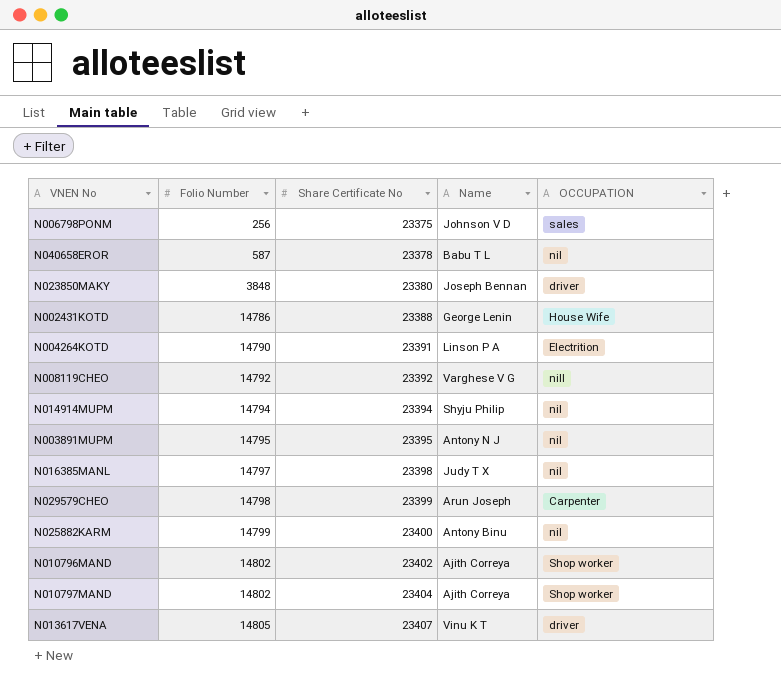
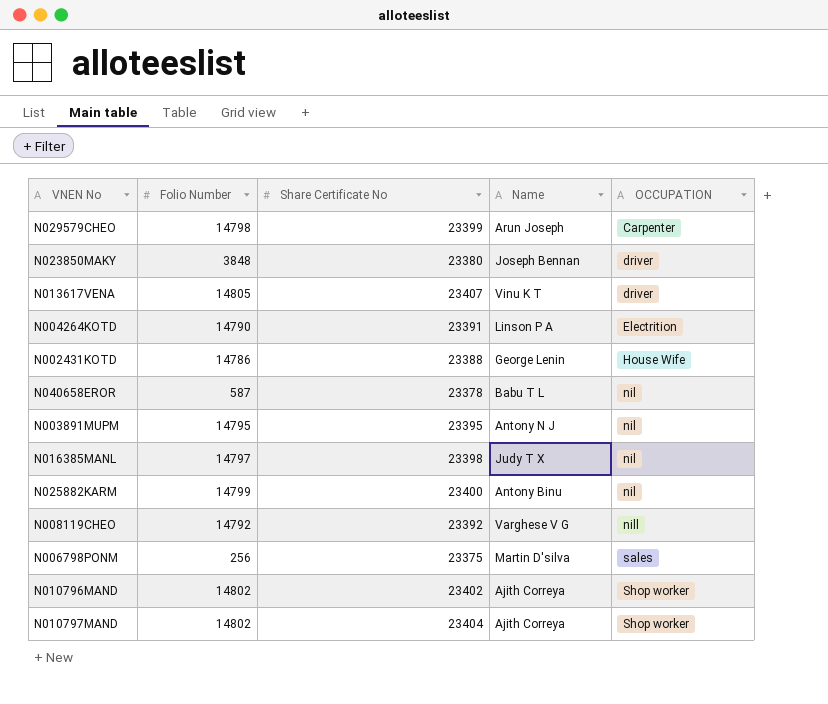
row order: Folio Number ascending -> OCCUPATION ascending
row N014914MUPM: 14794 | 23394 | Shyju Philip | nil -> none
N006798PONM | Name: Johnson V D -> Martin D'silva

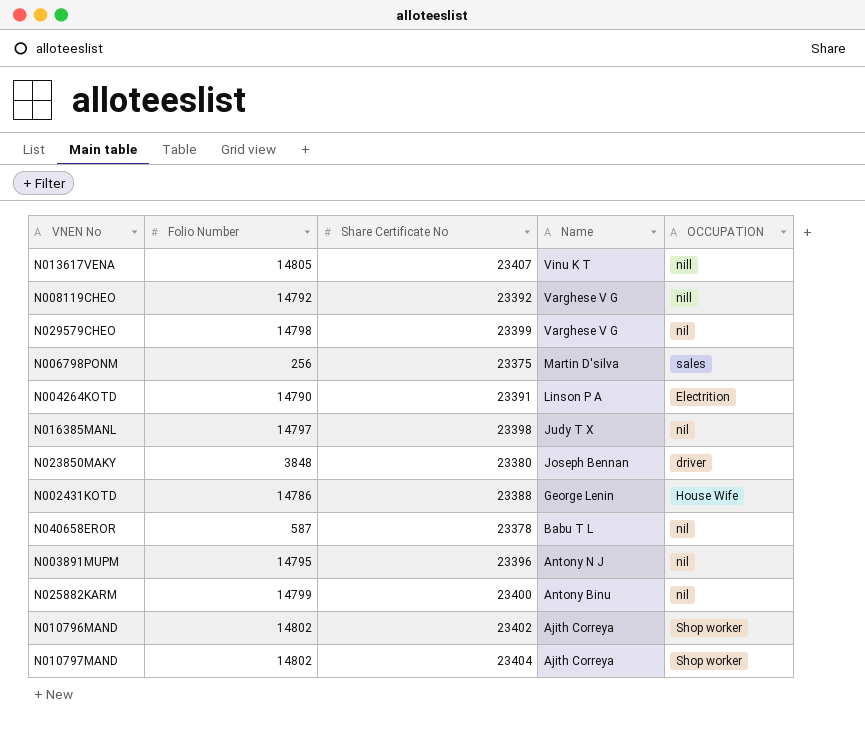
row order: OCCUPATION ascending -> Name descending
N013617VENA | OCCUPATION: driver -> nill
N029579CHEO | Name: Arun Joseph -> Varghese V G
N029579CHEO | OCCUPATION: Carpenter -> nil
N003891MUPM | Share Certificate No: 23395 -> 23396

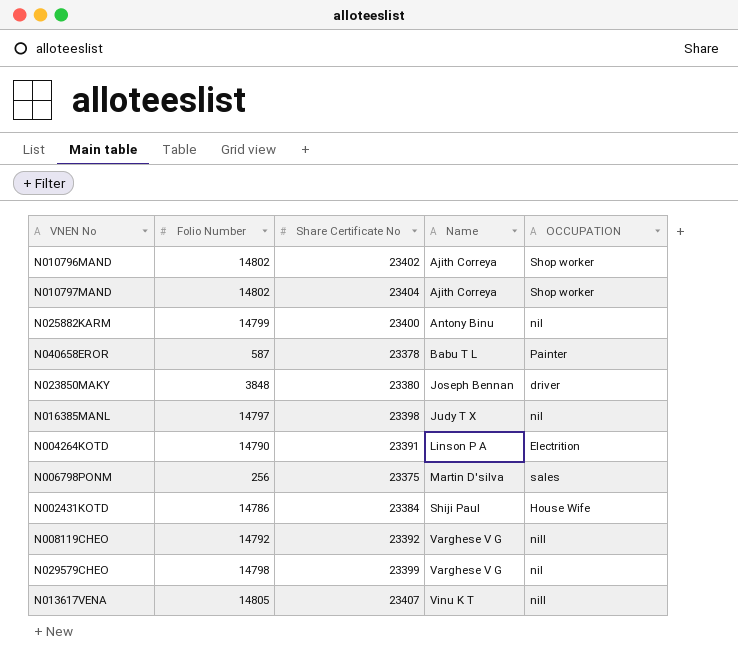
row order: Name descending -> Name ascending
row N003891MUPM: 14795 | 23396 | Antony N J | nil -> none
N040658EROR | OCCUPATION: nil -> Painter
N002431KOTD | Share Certificate No: 23388 -> 23384
N002431KOTD | Name: George Lenin -> Shiji Paul

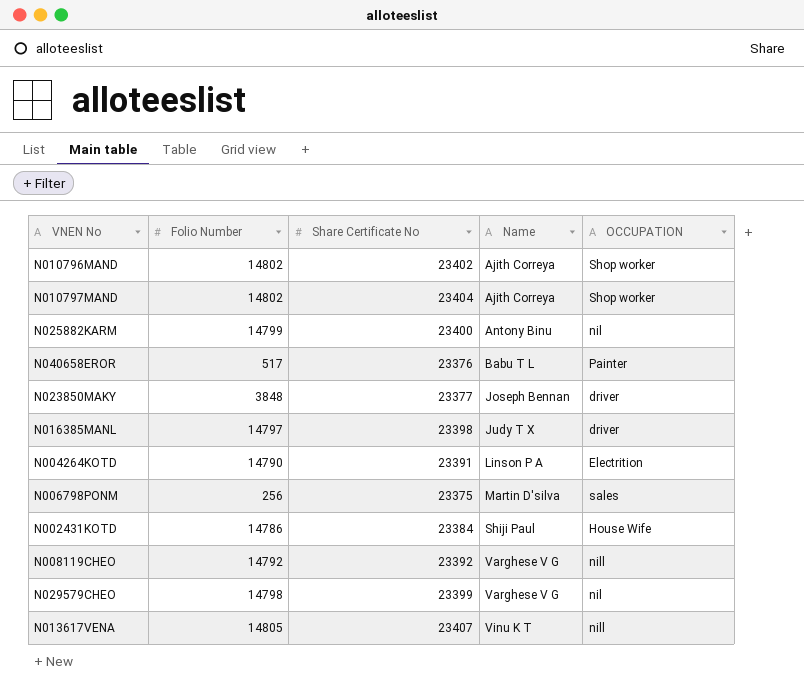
N040658EROR | Folio Number: 587 -> 517
N040658EROR | Share Certificate No: 23378 -> 23376
N023850MAKY | Share Certificate No: 23380 -> 23377
N016385MANL | OCCUPATION: nil -> driver

